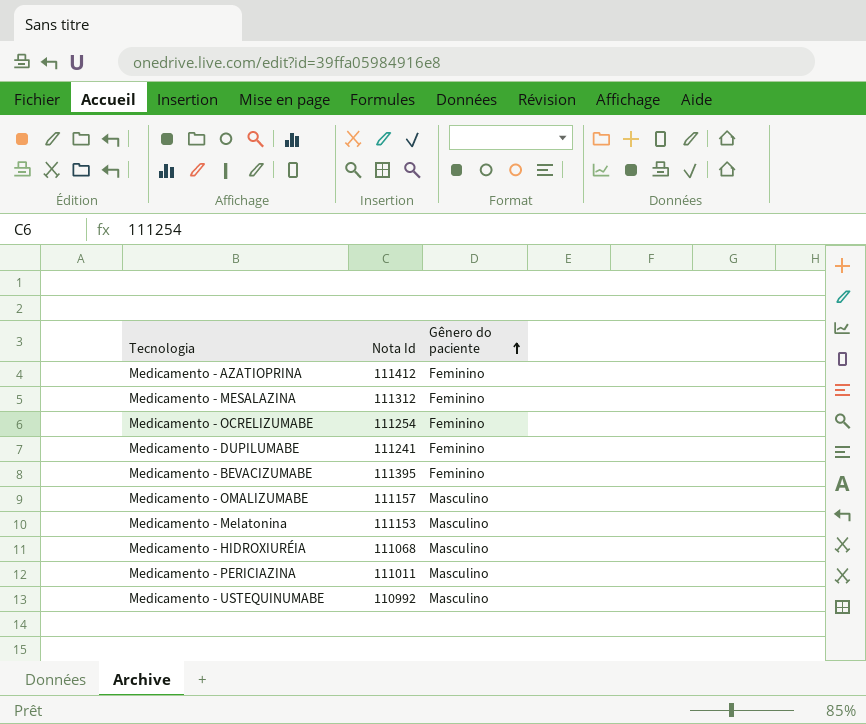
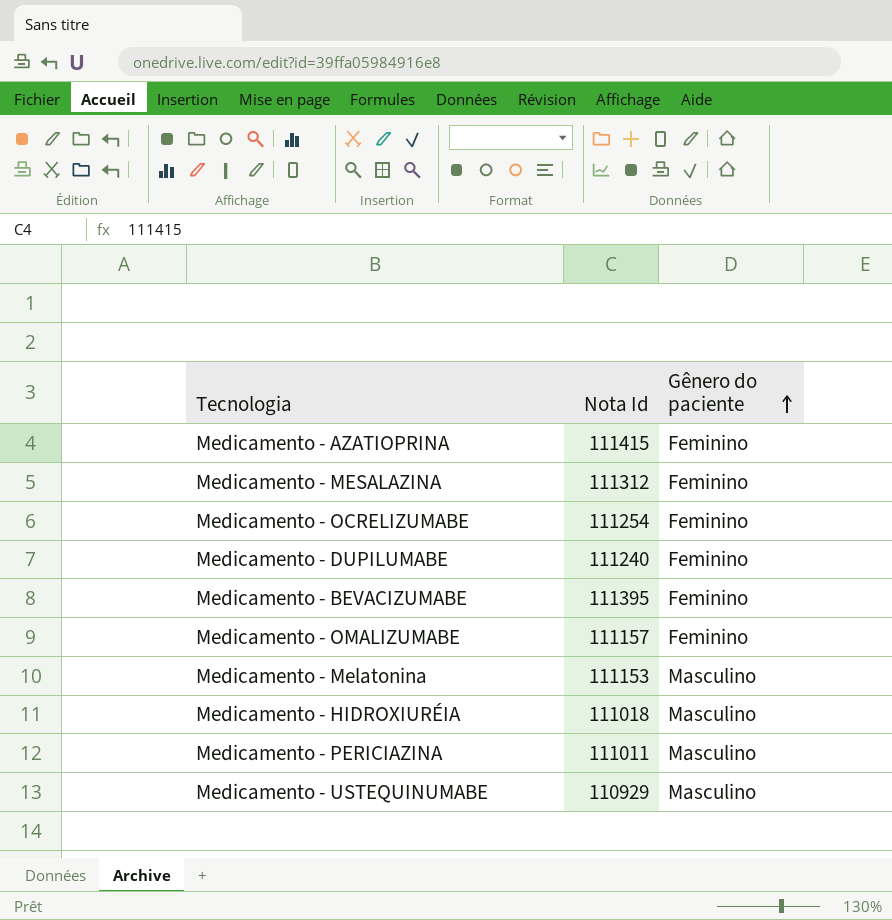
Medicamento - AZATIOPRINA | Nota Id: 111412 -> 111415
Medicamento - DUPILUMABE | Nota Id: 111241 -> 111240
Medicamento - OMALIZUMABE | Gênero do paciente: Masculino -> Feminino
Medicamento - HIDROXIURÉIA | Nota Id: 111068 -> 111018
Medicamento - USTEQUINUMABE | Nota Id: 110992 -> 110929

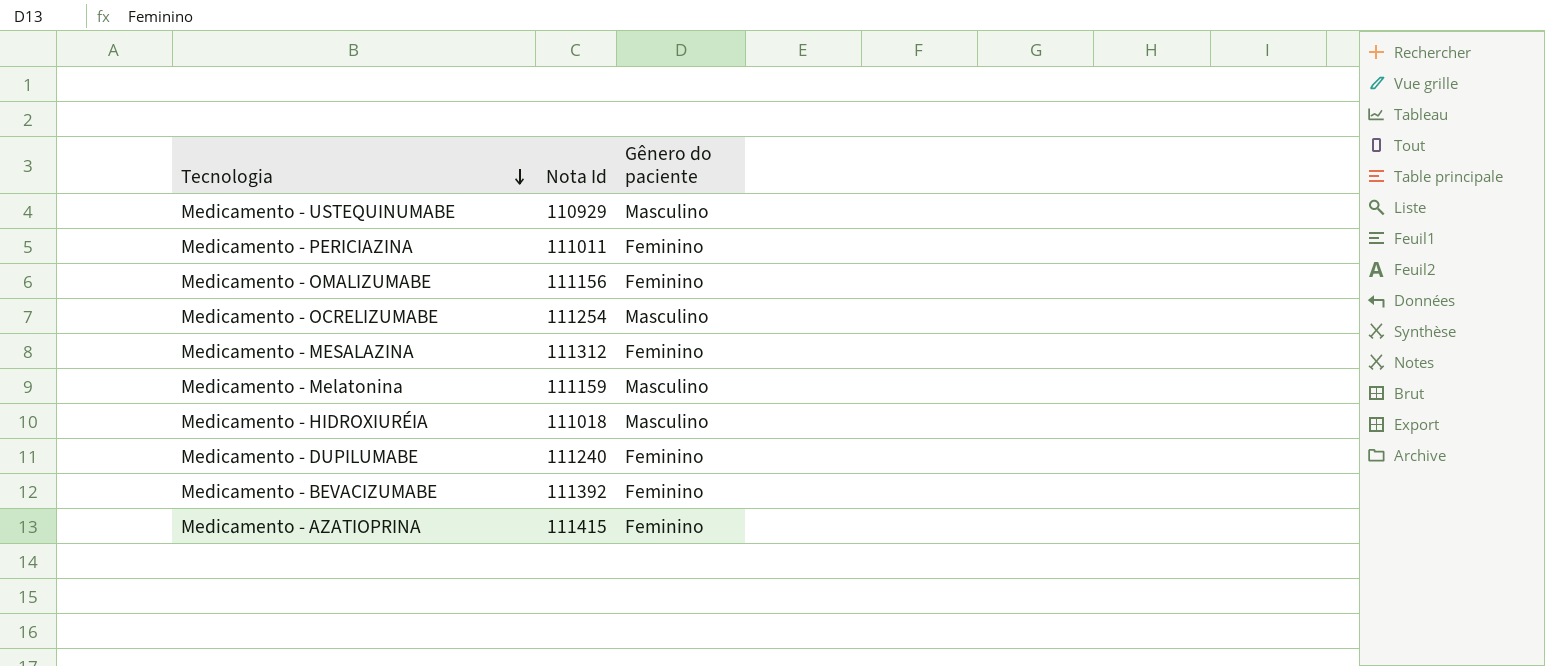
row order: Gênero do paciente ascending -> Tecnologia descending
Medicamento - PERICIAZINA | Gênero do paciente: Masculino -> Feminino
Medicamento - OMALIZUMABE | Nota Id: 111157 -> 111156
Medicamento - OCRELIZUMABE | Gênero do paciente: Feminino -> Masculino
Medicamento - Melatonina | Nota Id: 111153 -> 111159
Medicamento - BEVACIZUMABE | Nota Id: 111395 -> 111392

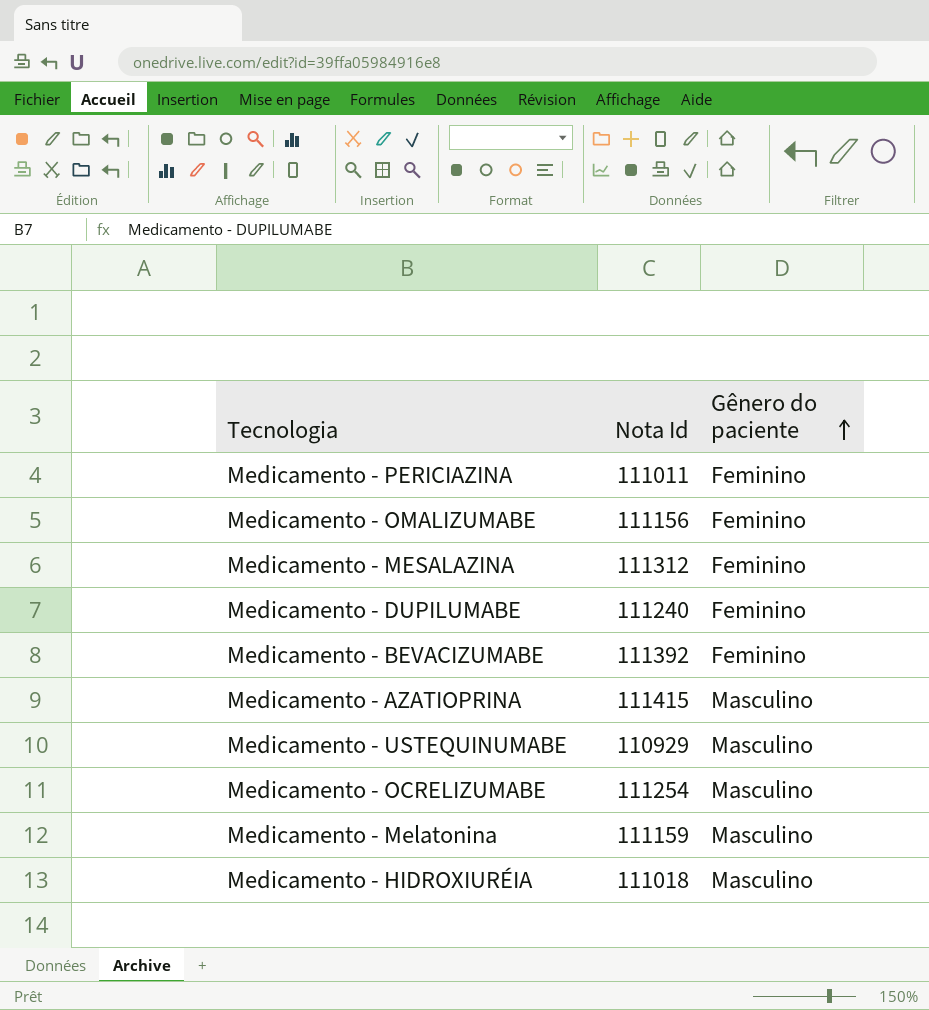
row order: Tecnologia descending -> Gênero do paciente ascending
Medicamento - AZATIOPRINA | Gênero do paciente: Feminino -> Masculino

